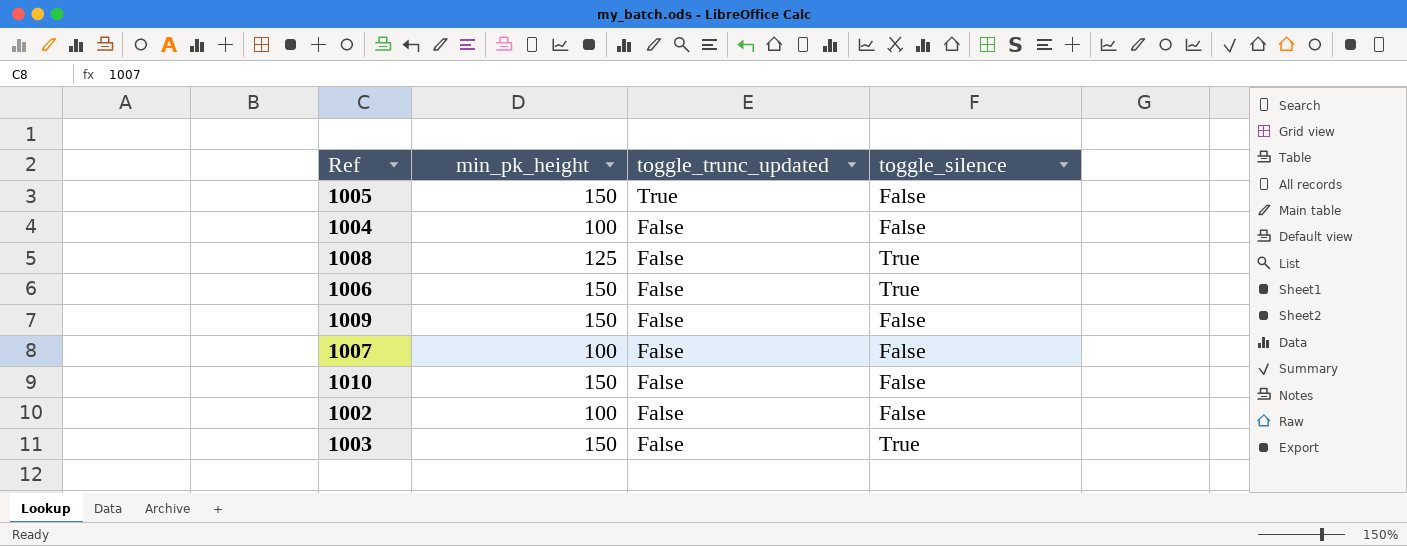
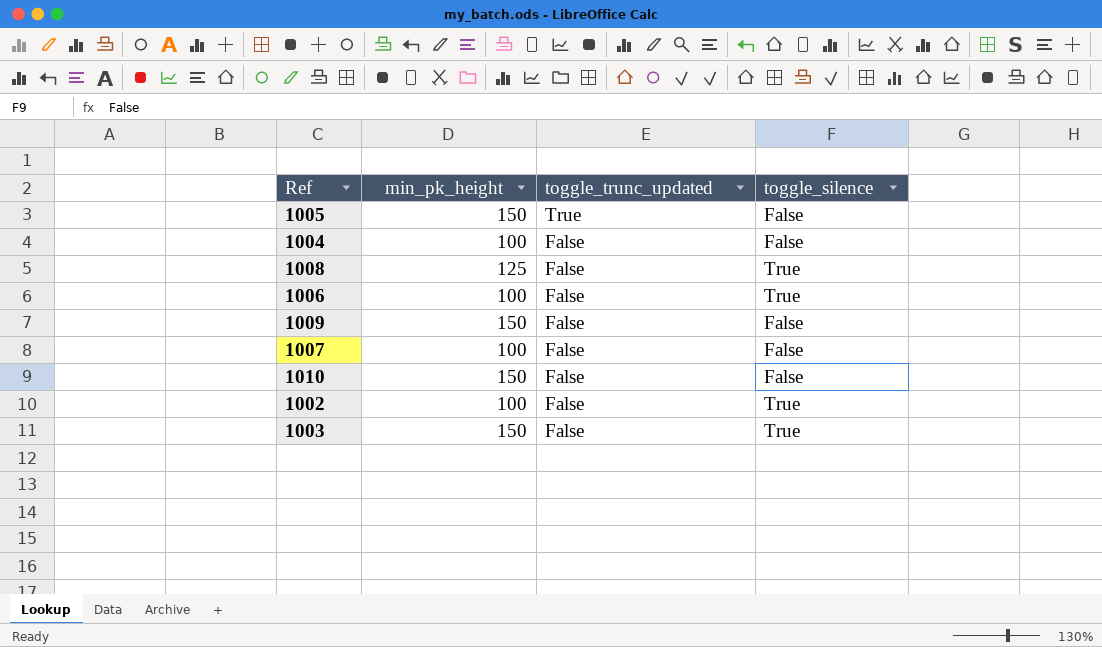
1006 | min_pk_height: 150 -> 100
1002 | toggle_silence: False -> True

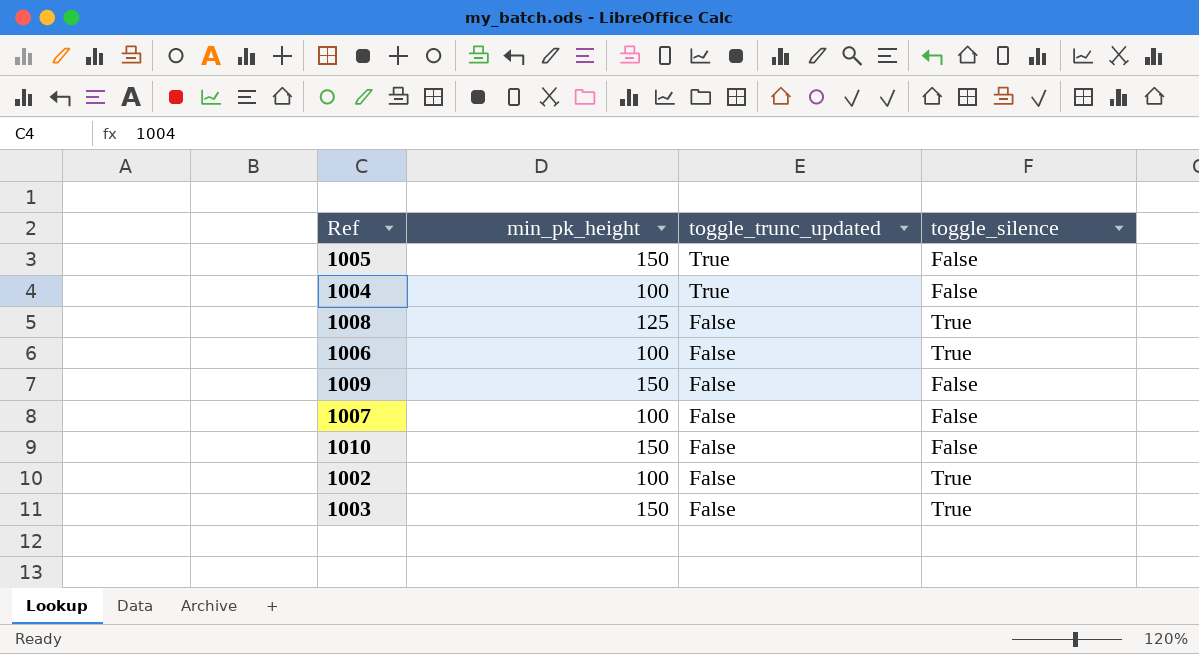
1004 | toggle_trunc_updated: False -> True

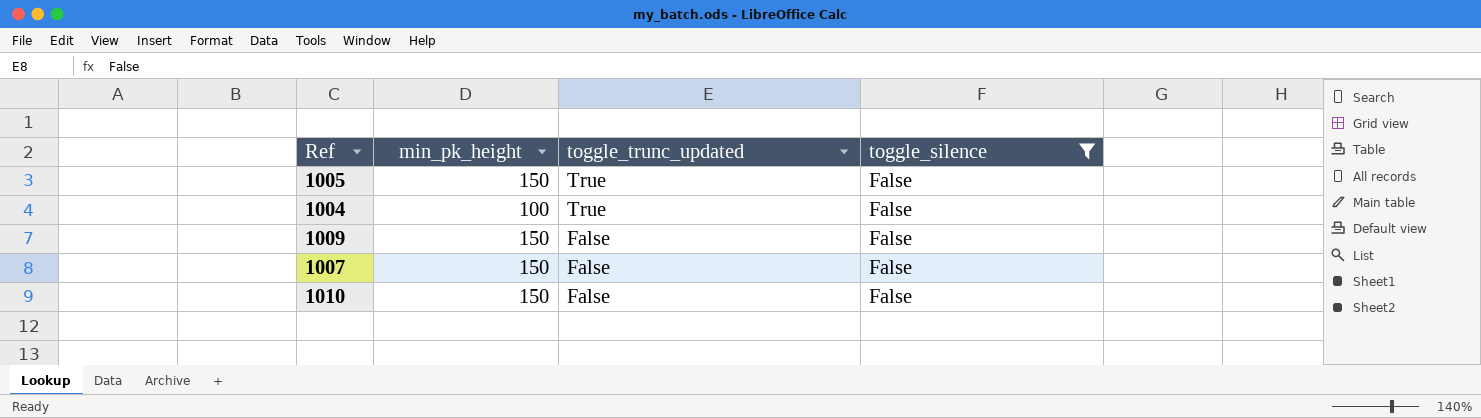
filter: none -> toggle_silence = False
1007 | min_pk_height: 100 -> 150

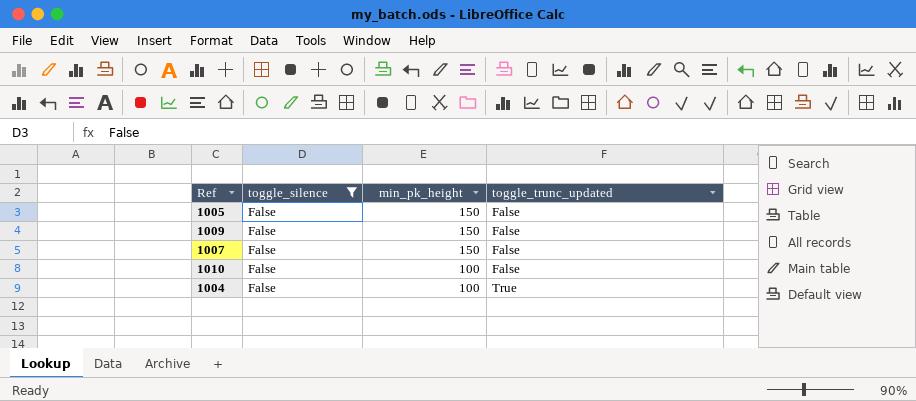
row order: toggle_trunc_updated descending -> min_pk_height descending
column toggle_silence | position: 4 -> 2
1005 | toggle_trunc_updated: True -> False
1010 | min_pk_height: 150 -> 100

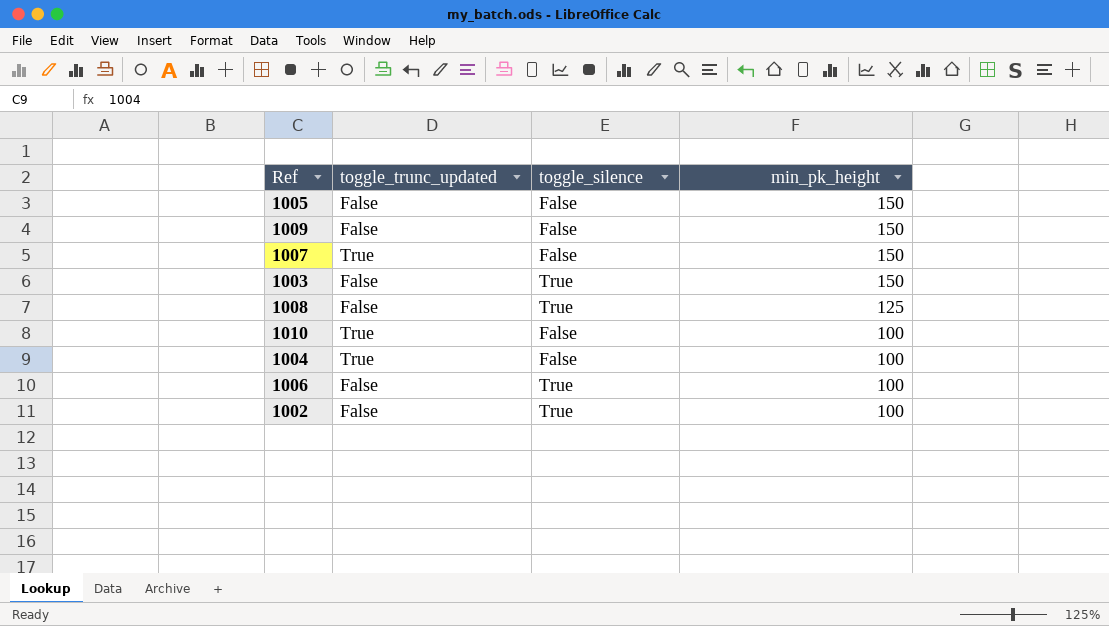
filter: toggle_silence = False -> none
column toggle_trunc_updated | position: 4 -> 2
1007 | toggle_trunc_updated: False -> True
1010 | toggle_trunc_updated: False -> True

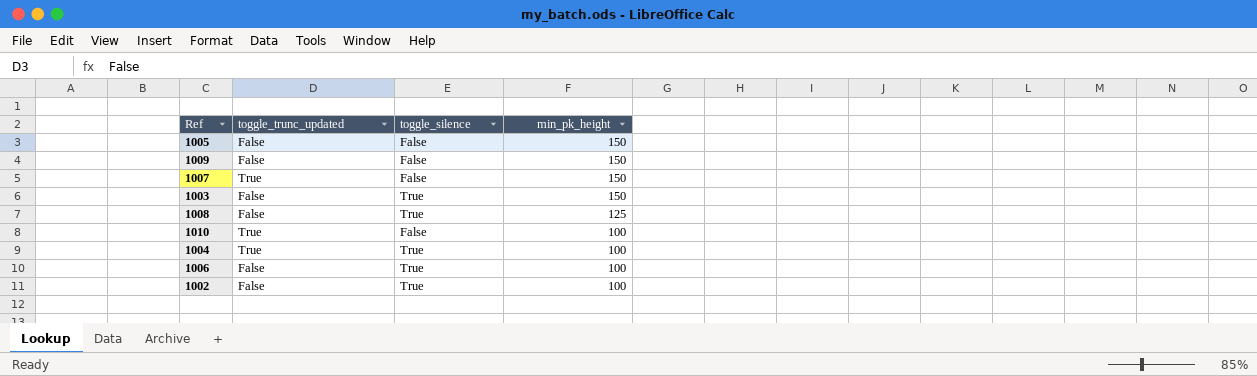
1004 | toggle_silence: False -> True

